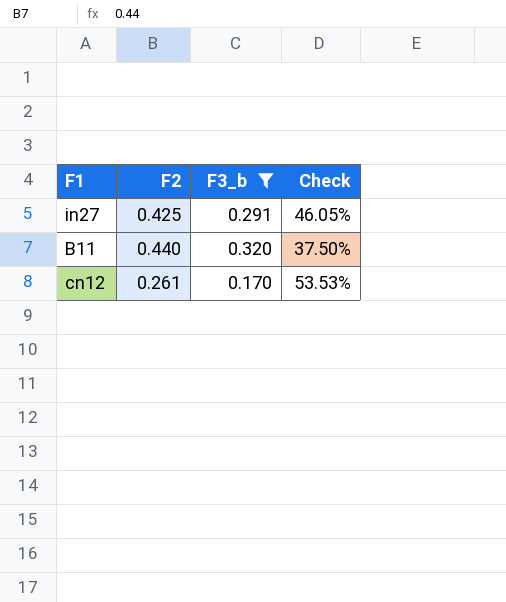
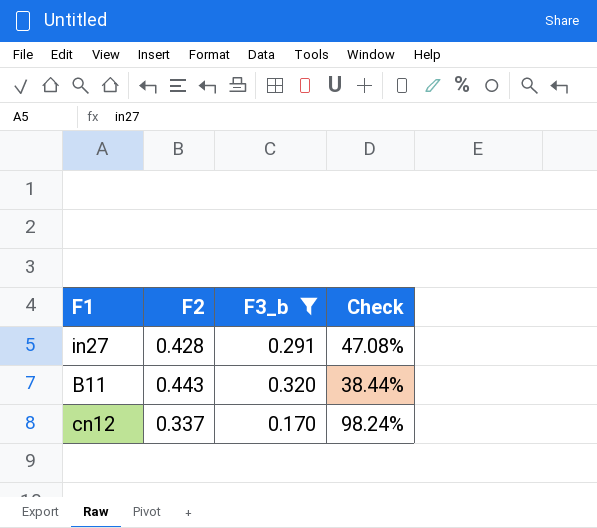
in27 | F2: 0.425 -> 0.428
in27 | Check: 46.05% -> 47.08%
B11 | F2: 0.440 -> 0.443
B11 | Check: 37.50% -> 38.44%
cn12 | F2: 0.261 -> 0.337
cn12 | Check: 53.53% -> 98.24%

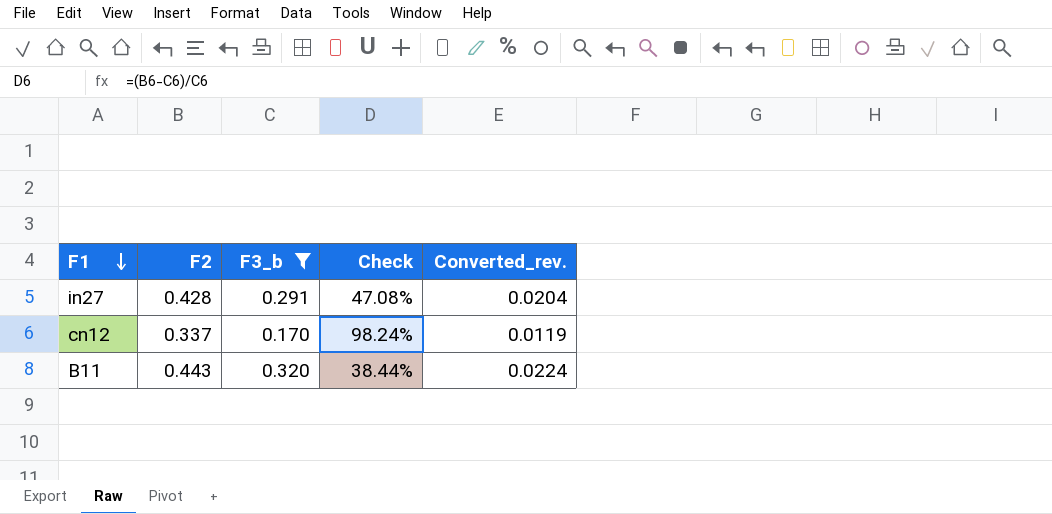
row order: none -> F1 descending
column Converted_rev. | formula: none -> [F3_b] * 0.07

